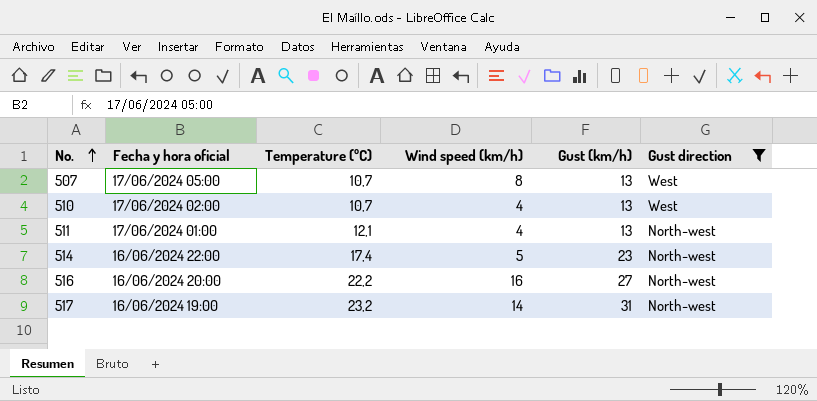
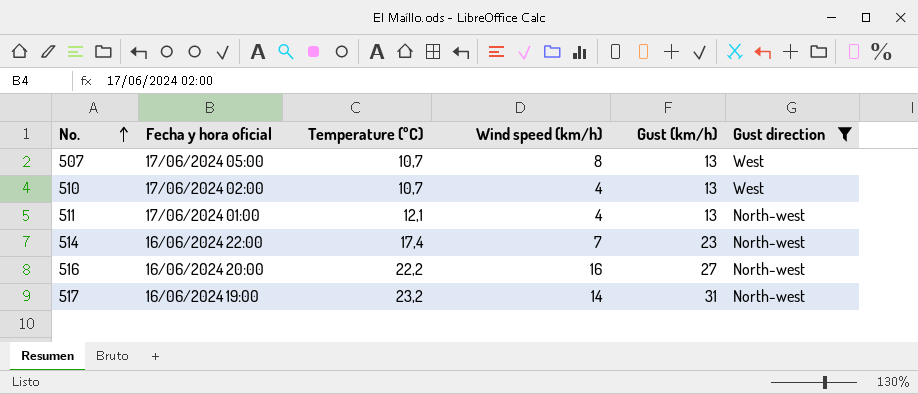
514 | Wind speed (km/h): 5 -> 7

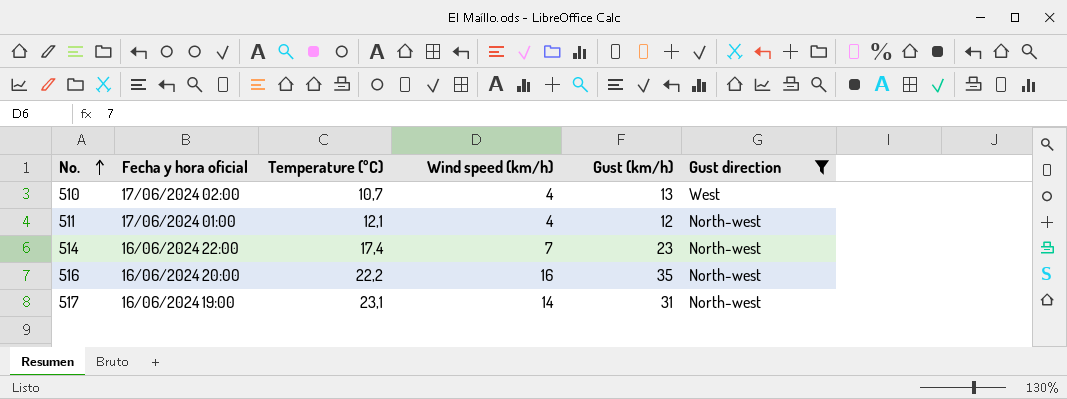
row 507: 17/06/2024 05:00 | 10,7 | 8 | 13 | West -> none
511 | Gust (km/h): 13 -> 12
516 | Gust (km/h): 27 -> 35
517 | Temperature (ºC): 23,2 -> 23,1

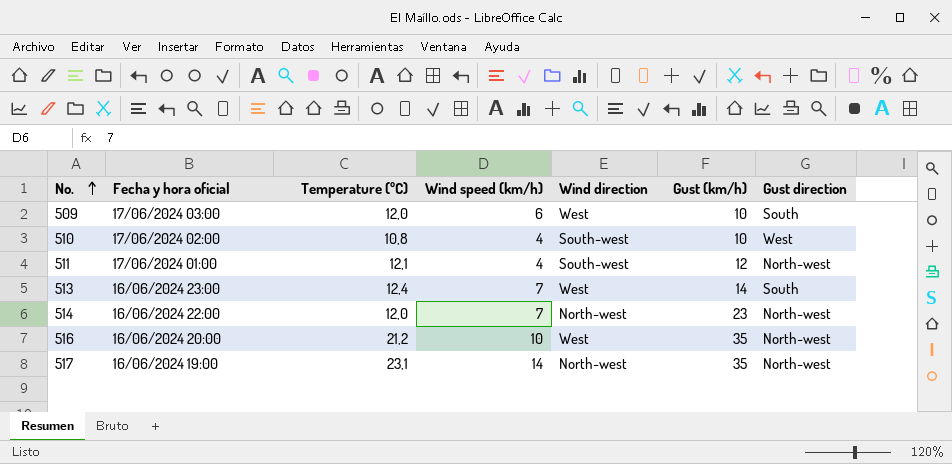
filter: Gust direction != South -> none
column Wind direction | position: none -> 5
510 | Temperature (ºC): 10,7 -> 10,8
510 | Gust (km/h): 13 -> 10
514 | Temperature (ºC): 17,4 -> 12,0
516 | Temperature (ºC): 22,2 -> 21,2
516 | Wind speed (km/h): 16 -> 10
517 | Gust (km/h): 31 -> 35

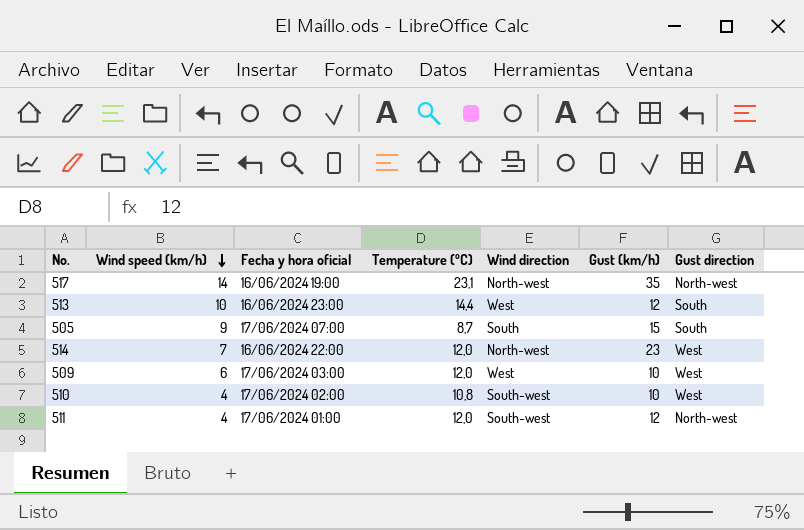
row order: No. ascending -> Wind speed (km/h) descending
column Wind speed (km/h) | position: 4 -> 2
row 516: 16/06/2024 20:00 | 21,2 | 10 | West | 35 | North-west -> none
513 | Wind speed (km/h): 7 -> 10
513 | Temperature (ºC): 12,4 -> 14,4
513 | Gust (km/h): 14 -> 12
row 505: none -> 9 | 17/06/2024 07:00 | 8,7 | South | 15 | South
514 | Gust direction: North-west -> West
509 | Gust direction: South -> West
511 | Temperature (ºC): 12,1 -> 12,0

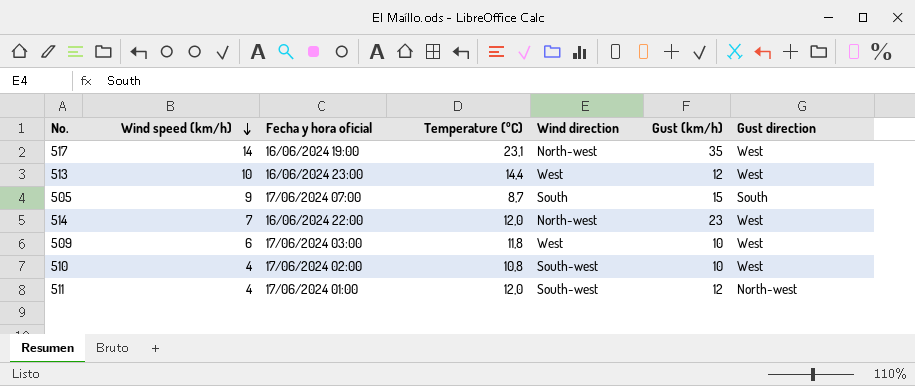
517 | Gust direction: North-west -> West
513 | Gust direction: South -> West
509 | Temperature (ºC): 12,0 -> 11,8

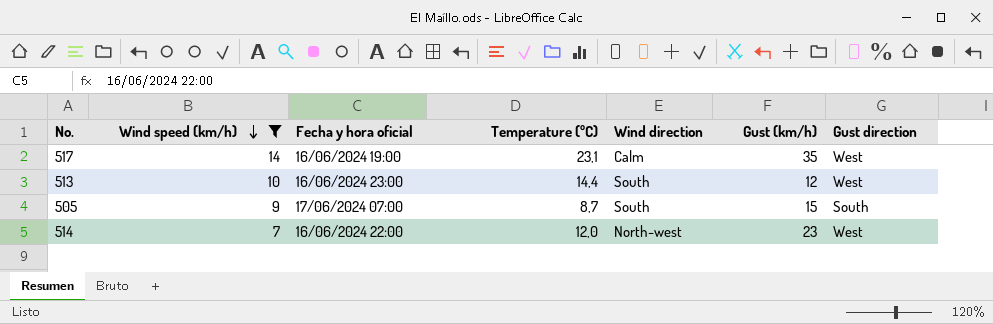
filter: none -> Wind speed (km/h) >= 7
517 | Wind direction: North-west -> Calm
513 | Wind direction: West -> South

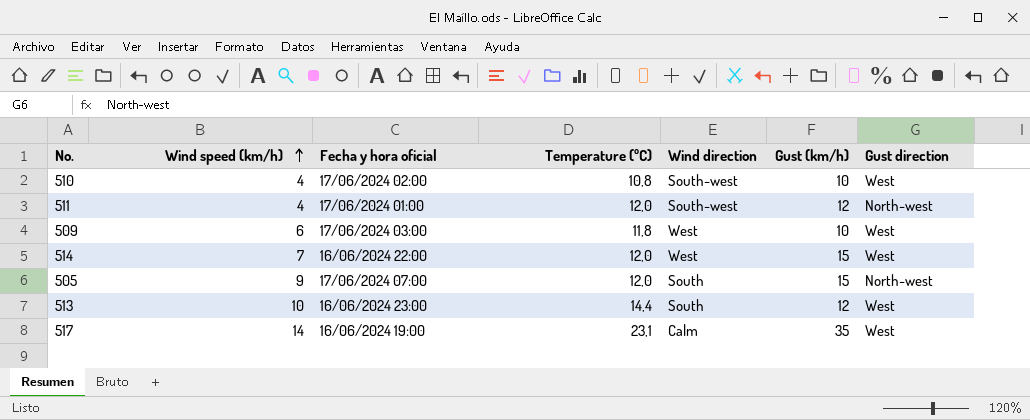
filter: Wind speed (km/h) >= 7 -> none
row order: Wind speed (km/h) descending -> Wind speed (km/h) ascending
514 | Wind direction: North-west -> West
514 | Gust (km/h): 23 -> 15
505 | Temperature (ºC): 8,7 -> 12,0
505 | Gust direction: South -> North-west

